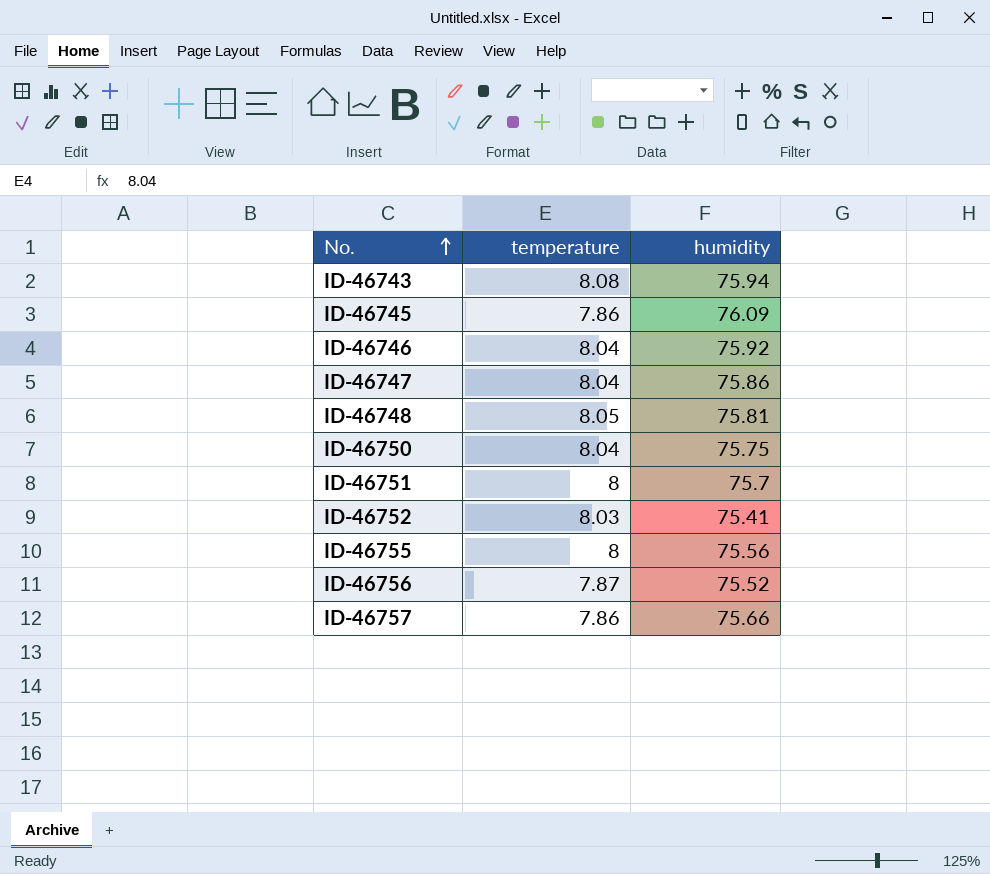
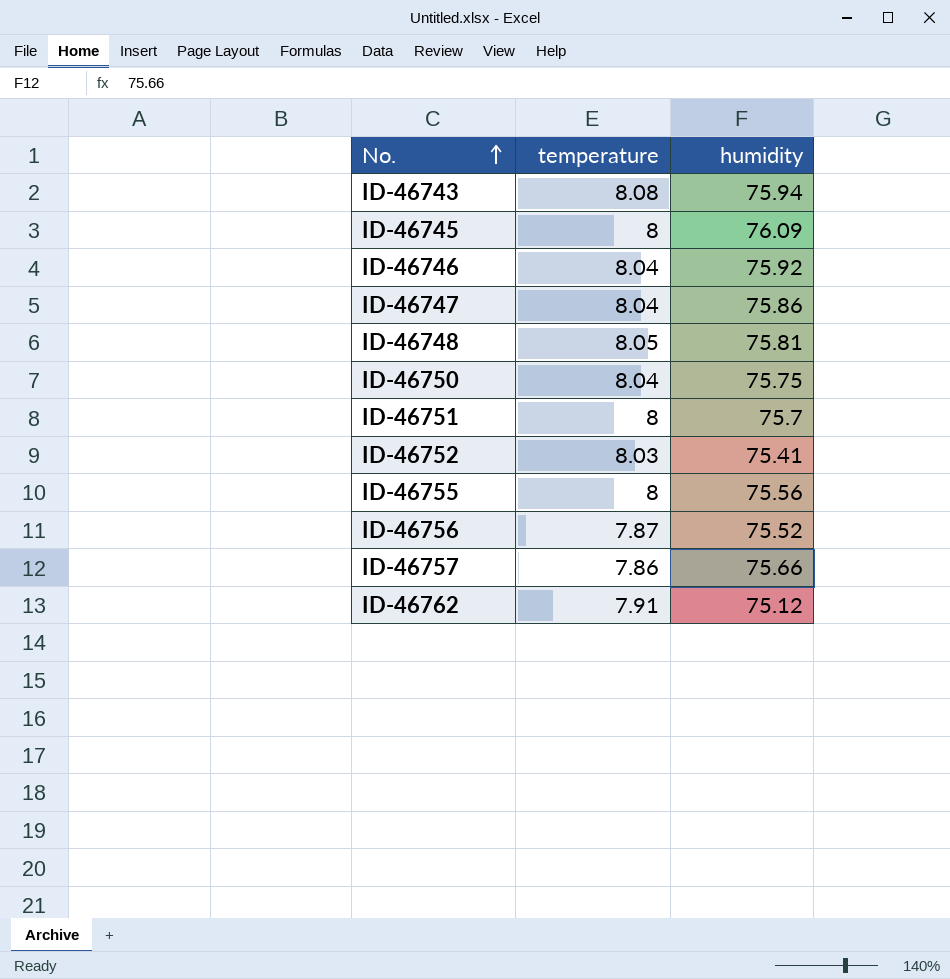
ID-46745 | temperature: 7.86 -> 8
row ID-46762: none -> 7.91 | 75.12

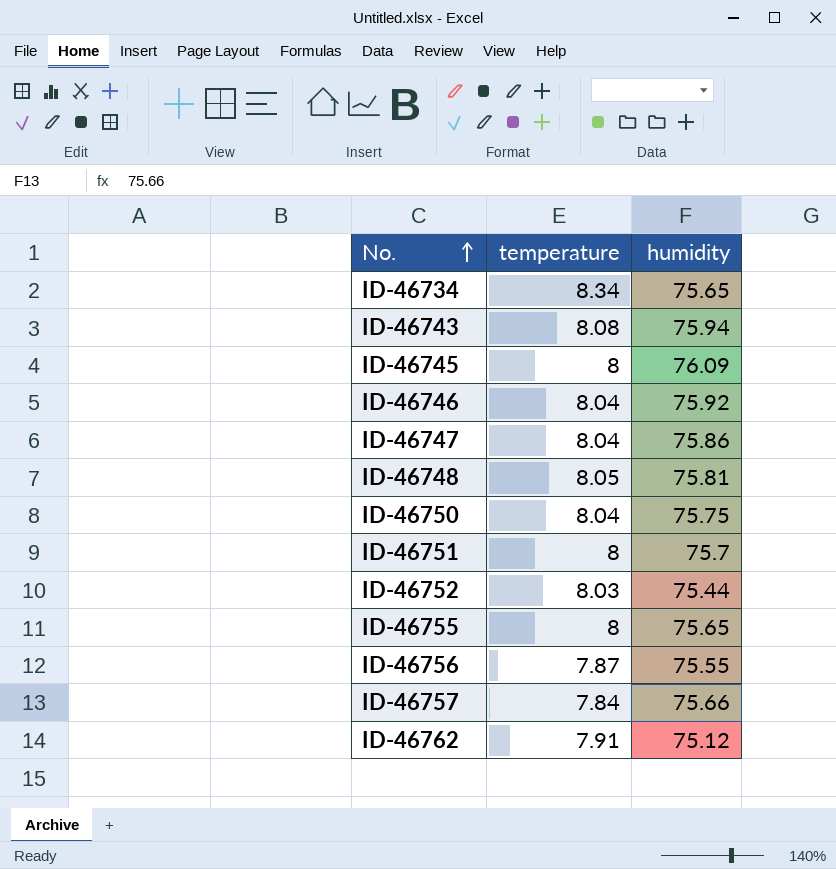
row ID-46734: none -> 8.34 | 75.65
ID-46752 | humidity: 75.41 -> 75.44
ID-46755 | humidity: 75.56 -> 75.65
ID-46756 | humidity: 75.52 -> 75.55
ID-46757 | temperature: 7.86 -> 7.84

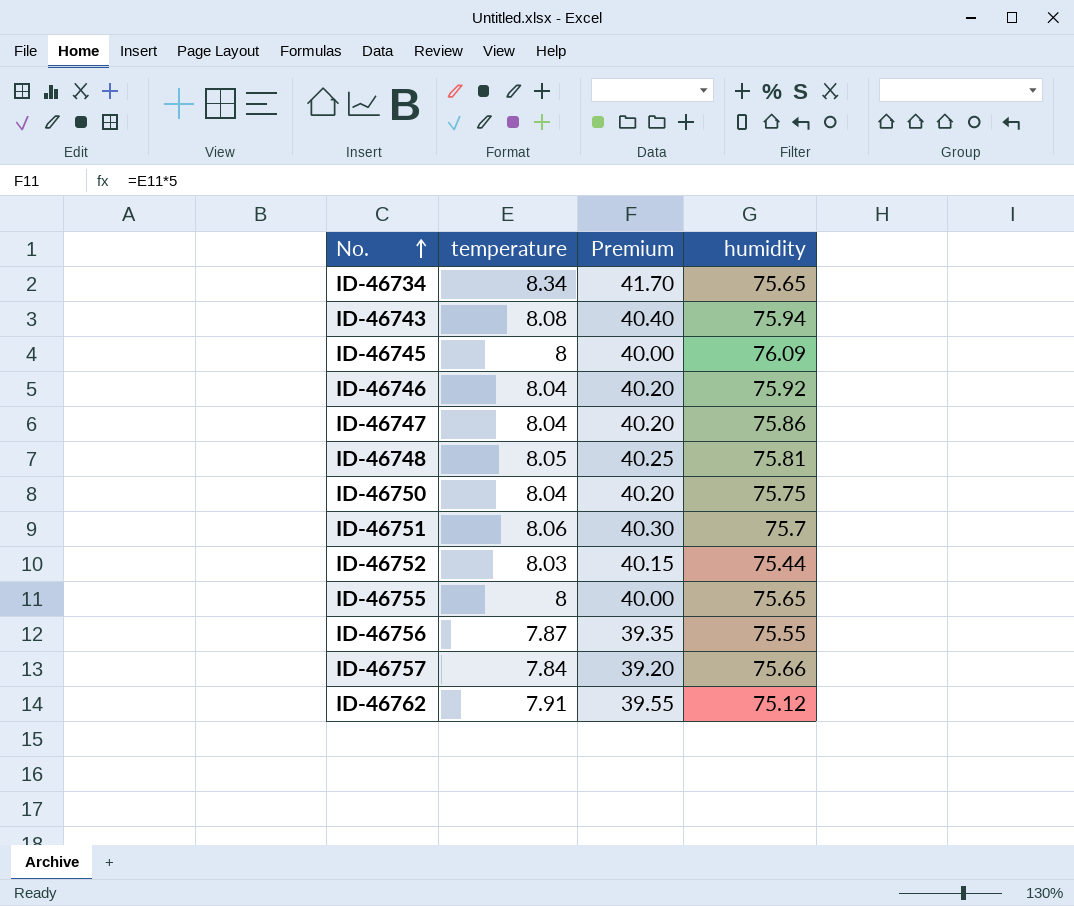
column Premium | formula: none -> [temperature] * 5
ID-46751 | temperature: 8 -> 8.06

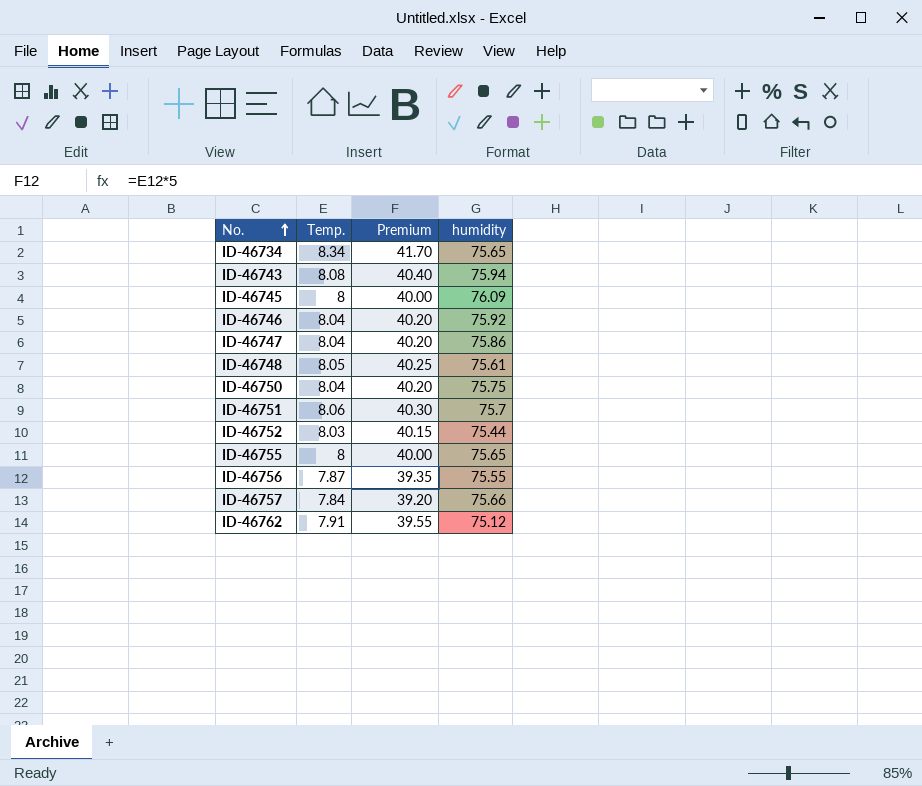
column name: temperature -> Temp.
ID-46748 | humidity: 75.81 -> 75.61

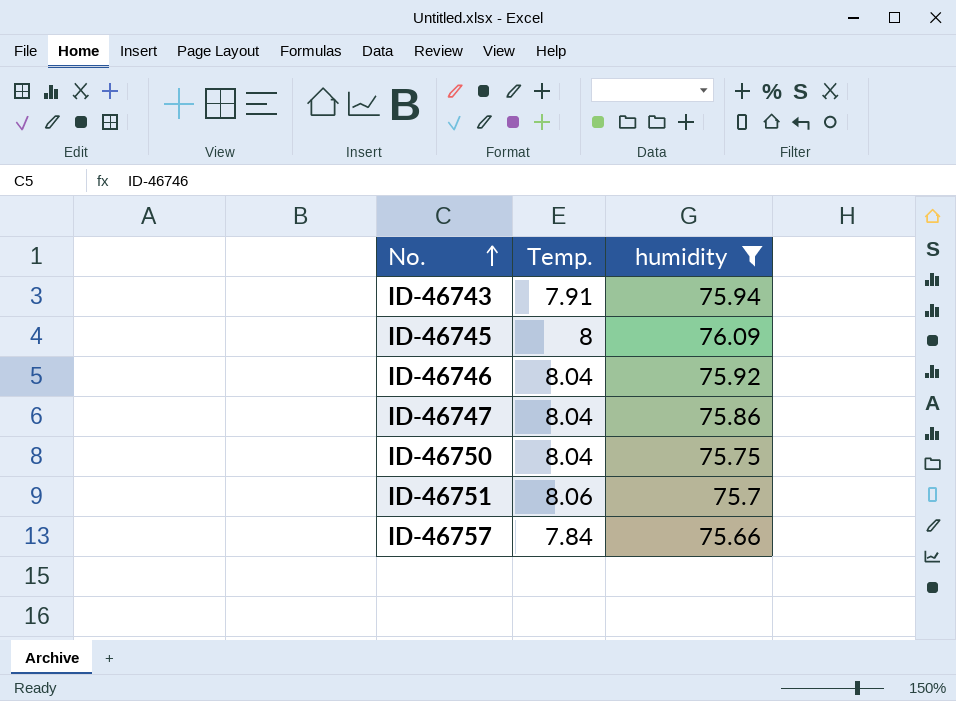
filter: none -> humidity >= 75.66
column Premium | formula: [Temp.] * 5 -> none
ID-46743 | Temp.: 8.08 -> 7.91

